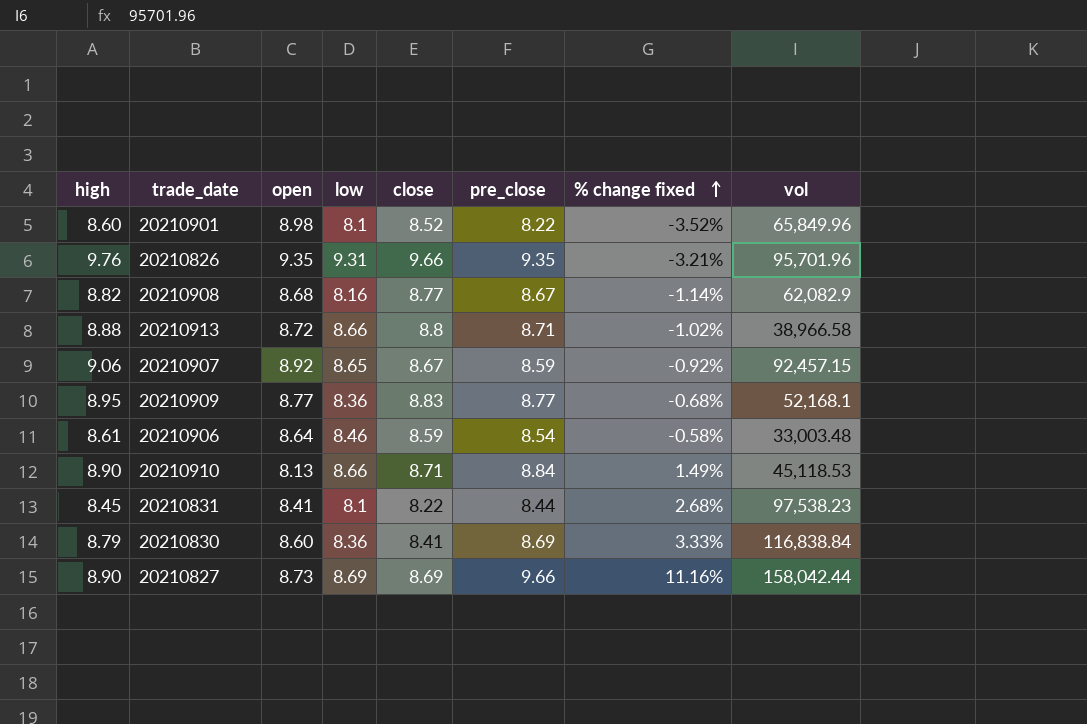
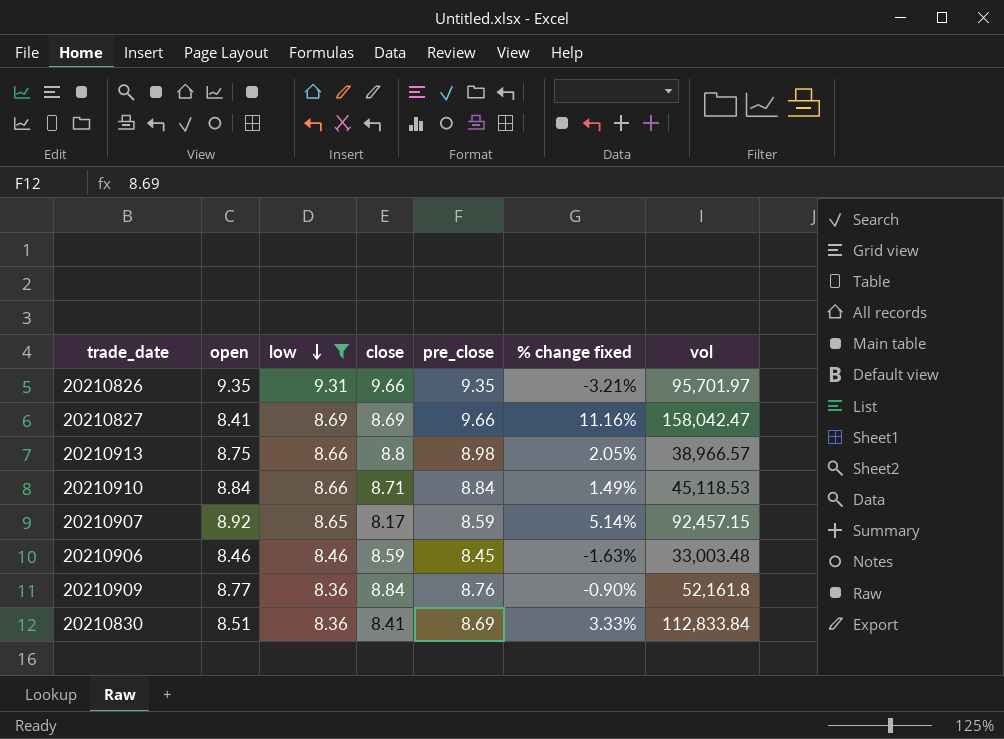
filter: none -> low >= 8.36
row order: % change fixed ascending -> low descending
column high | position: 1 -> none
20210826 | vol: 95,701.96 -> 95,701.97
20210827 | open: 8.73 -> 8.41
20210827 | vol: 158,042.44 -> 158,042.47
20210913 | open: 8.72 -> 8.75
20210913 | pre_close: 8.71 -> 8.98
20210913 | % change fixed: -1.02% -> 2.05%
20210913 | vol: 38,966.58 -> 38,966.57
20210910 | open: 8.13 -> 8.84
20210907 | close: 8.67 -> 8.17
20210907 | % change fixed: -0.92% -> 5.14%
20210906 | open: 8.64 -> 8.46
20210906 | pre_close: 8.54 -> 8.45
20210906 | % change fixed: -0.58% -> -1.63%
20210909 | close: 8.83 -> 8.84
20210909 | pre_close: 8.77 -> 8.76
20210909 | % change fixed: -0.68% -> -0.90%
20210909 | vol: 52,168.1 -> 52,161.8
20210830 | open: 8.60 -> 8.51
20210830 | vol: 116,838.84 -> 112,833.84

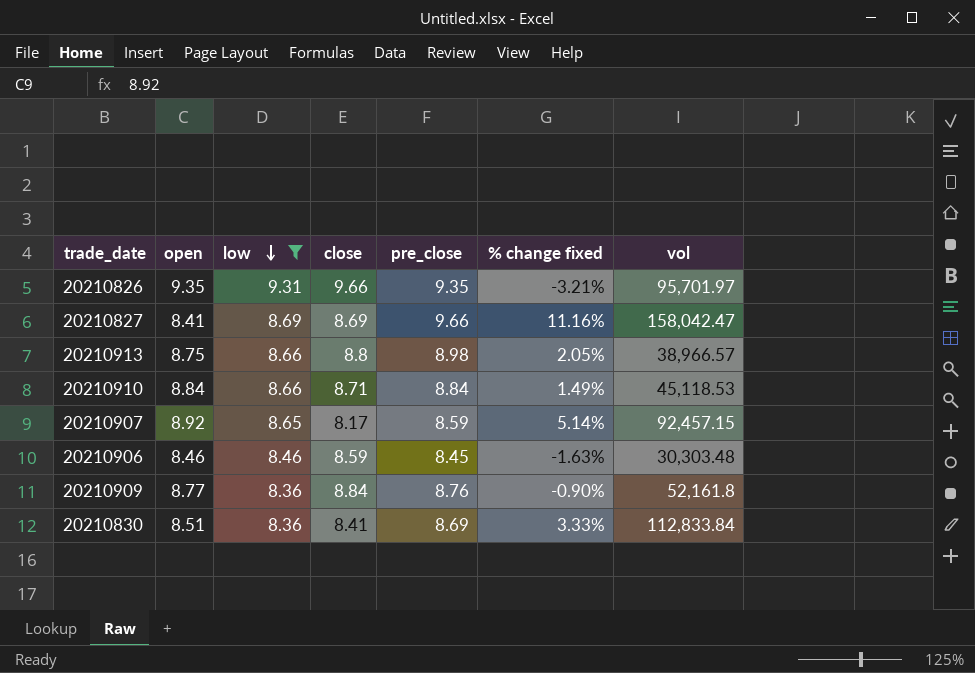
20210906 | vol: 33,003.48 -> 30,303.48

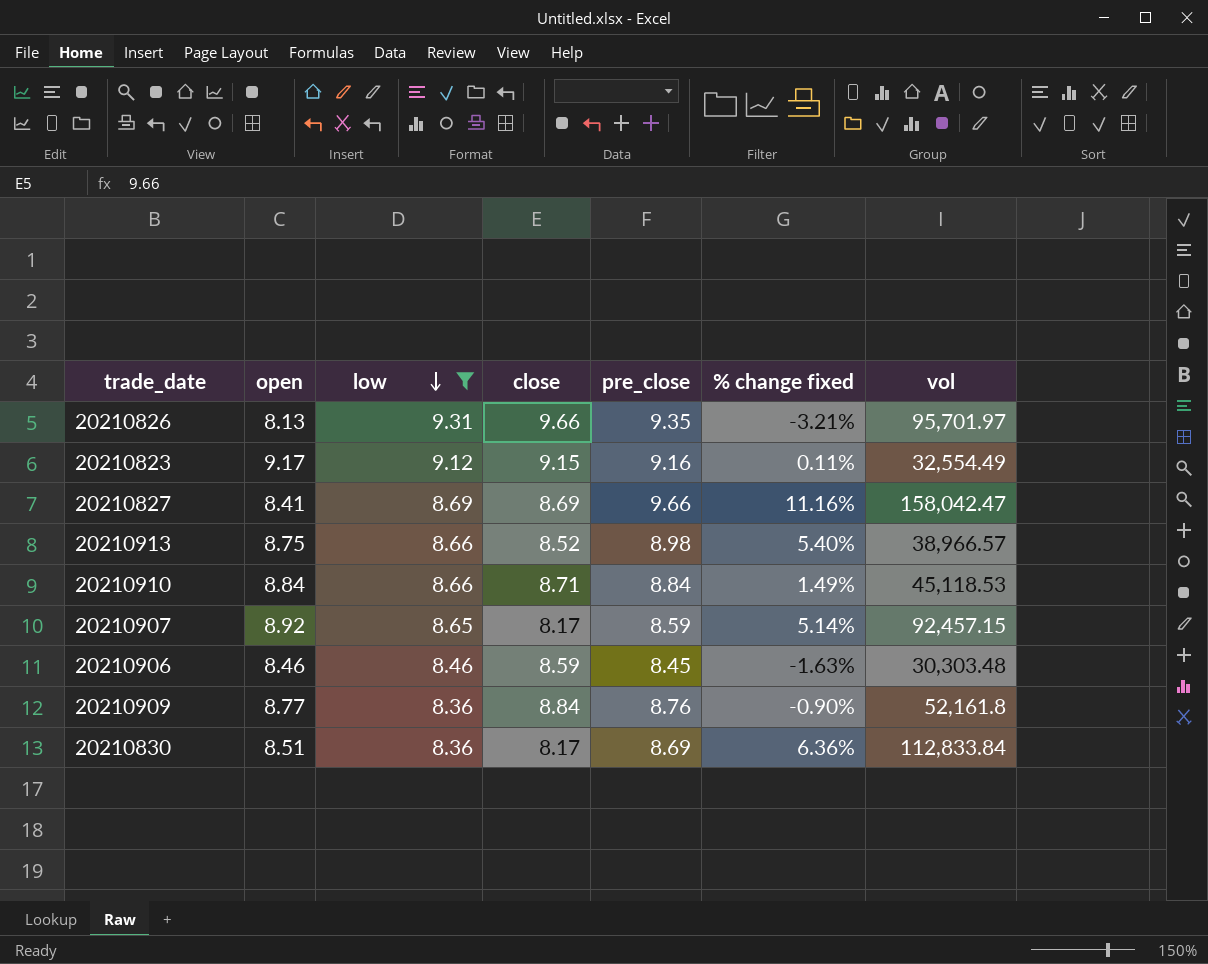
20210826 | open: 9.35 -> 8.13
row 20210823: none -> 9.17 | 9.12 | 9.15 | 9.16 | 0.11% | 32,554.49
20210913 | close: 8.8 -> 8.52
20210913 | % change fixed: 2.05% -> 5.40%
20210830 | close: 8.41 -> 8.17
20210830 | % change fixed: 3.33% -> 6.36%

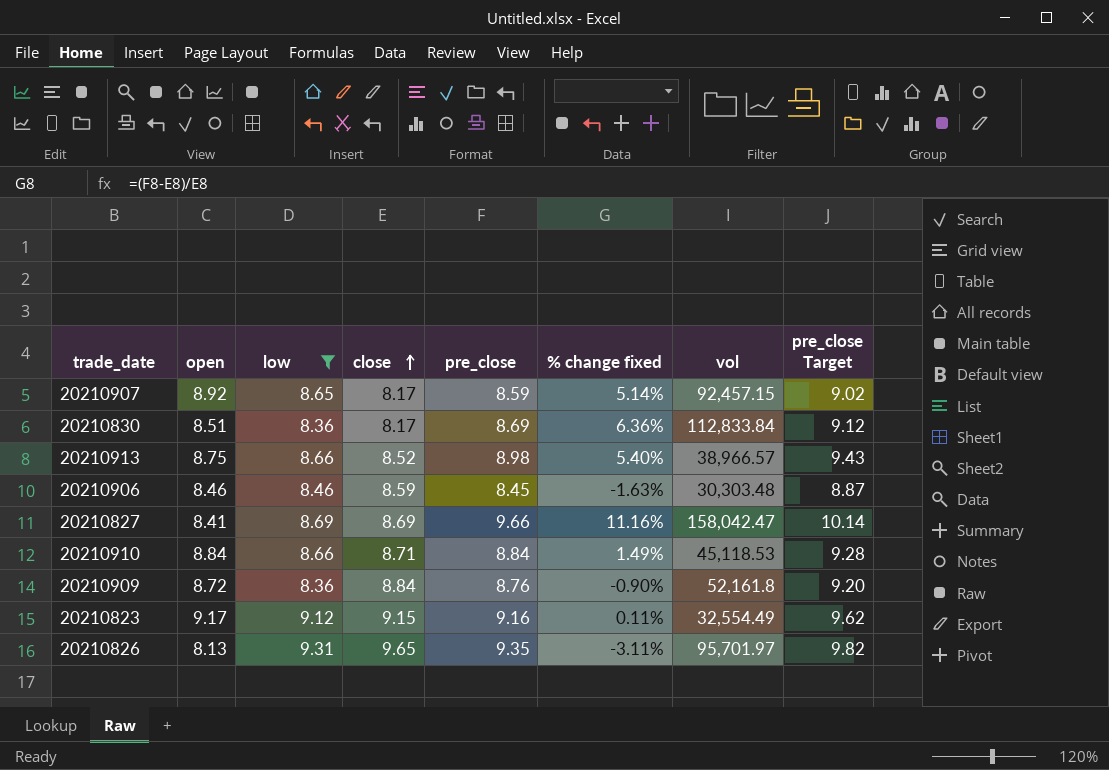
row order: low descending -> close ascending
column pre_close Target | formula: none -> [pre_close] * 1.05
20210909 | open: 8.77 -> 8.72
20210826 | close: 9.66 -> 9.65
20210826 | % change fixed: -3.21% -> -3.11%

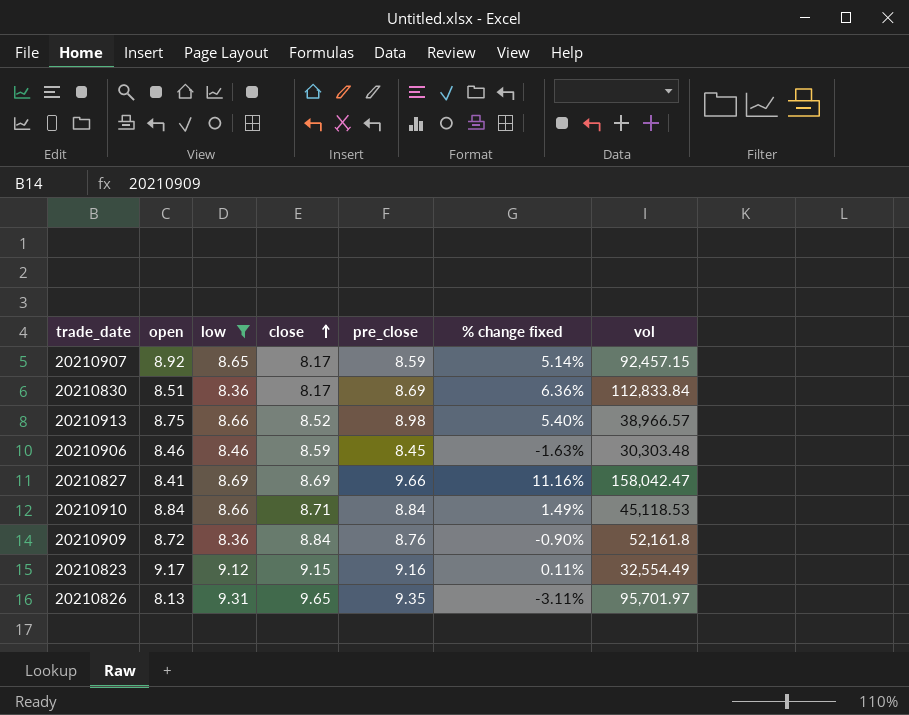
column pre_close Target | formula: [pre_close] * 1.05 -> none

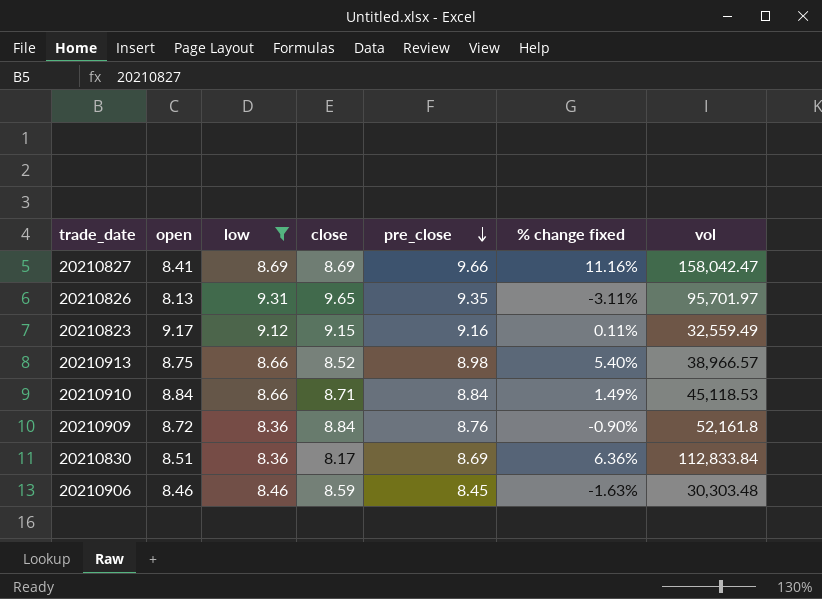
row order: close ascending -> pre_close descending
row 20210907: 8.92 | 8.65 | 8.17 | 8.59 | 5.14% | 92,457.15 -> none
20210823 | vol: 32,554.49 -> 32,559.49

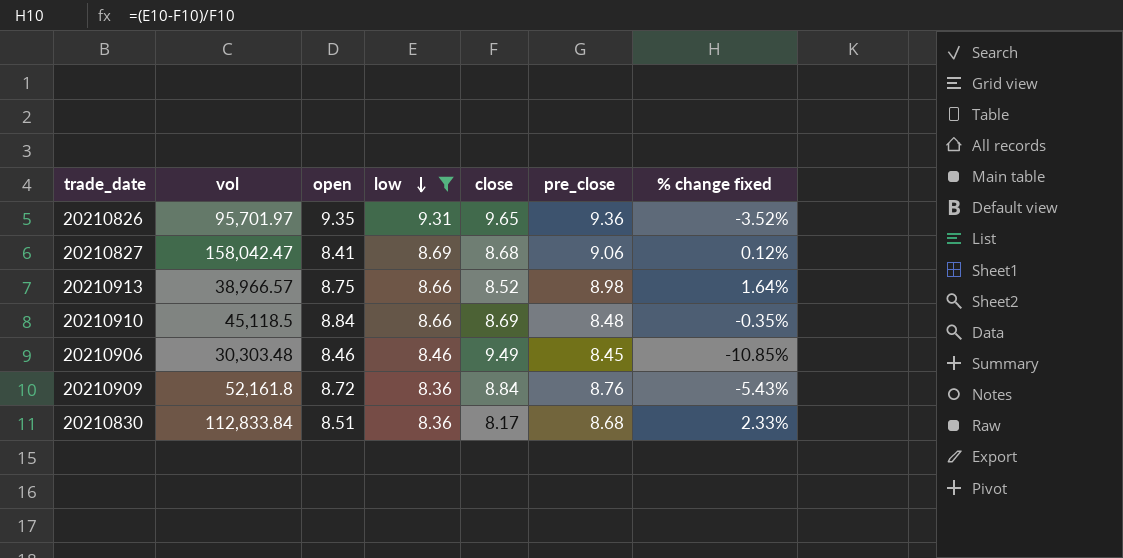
row order: pre_close descending -> low descending
column vol | position: 7 -> 2
column % change fixed | formula: ([pre_close] - [close]) / [close] -> ([low] - [close]) / [close]
row 20210823: 9.17 | 9.12 | 9.15 | 9.16 | 0.11% | 32,559.49 -> none
20210826 | open: 8.13 -> 9.35
20210826 | pre_close: 9.35 -> 9.36
20210827 | close: 8.69 -> 8.68
20210827 | pre_close: 9.66 -> 9.06
20210910 | vol: 45,118.53 -> 45,118.5
20210910 | close: 8.71 -> 8.69
20210910 | pre_close: 8.84 -> 8.48
20210906 | close: 8.59 -> 9.49
20210830 | pre_close: 8.69 -> 8.68

